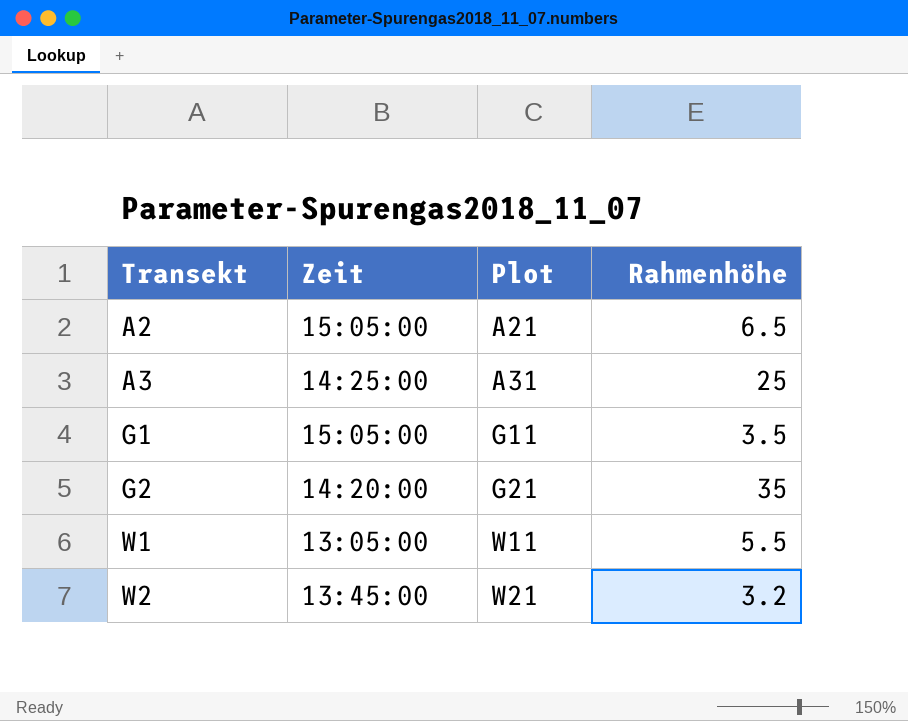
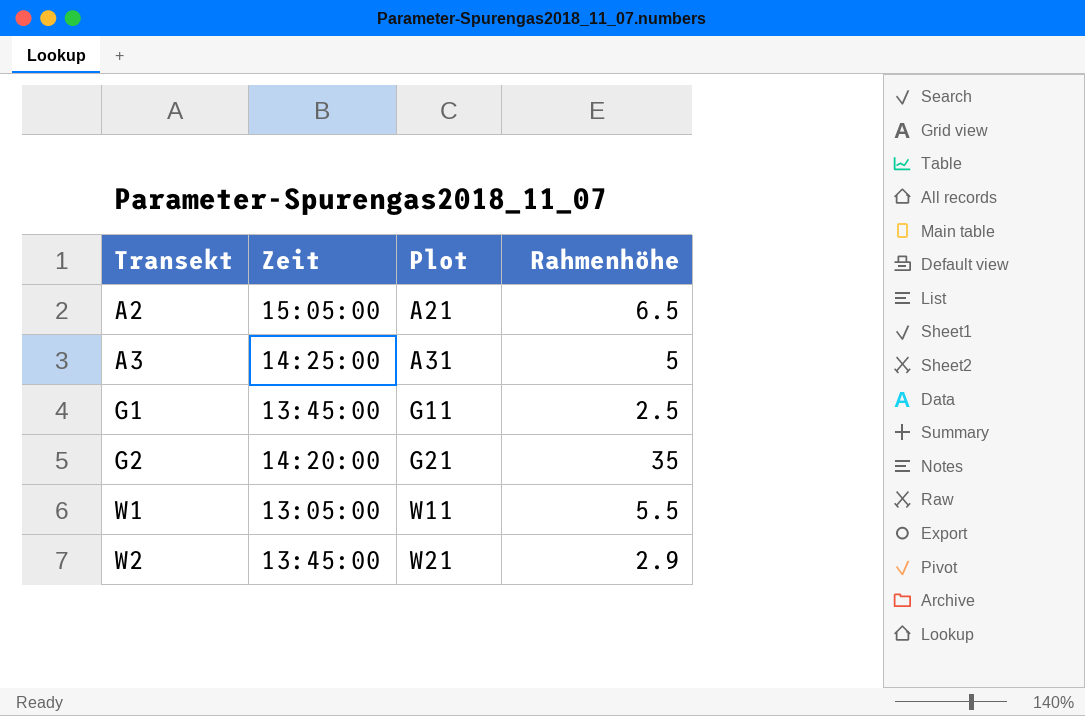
A3 | Rahmenhöhe: 25 -> 5
G1 | Zeit: 15:05:00 -> 13:45:00
G1 | Rahmenhöhe: 3.5 -> 2.5
W2 | Rahmenhöhe: 3.2 -> 2.9

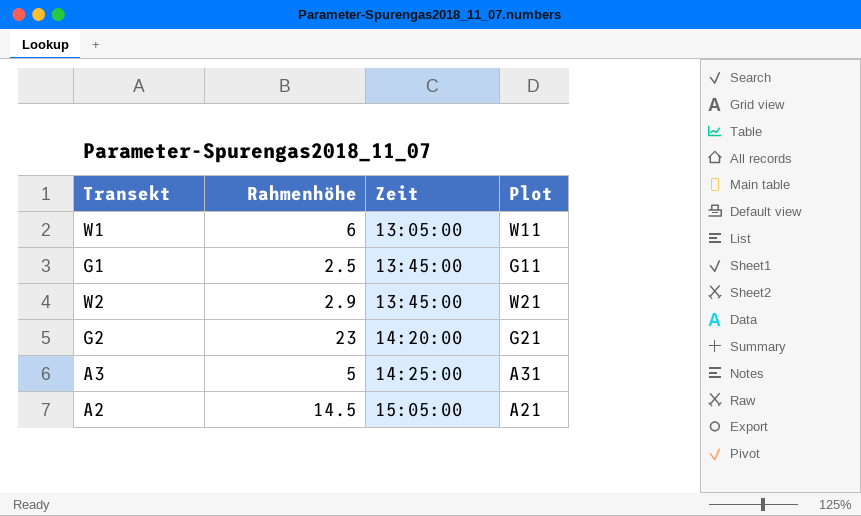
row order: Transekt ascending -> Zeit ascending
column Rahmenhöhe | position: 4 -> 2
W1 | Rahmenhöhe: 5.5 -> 6
G2 | Rahmenhöhe: 35 -> 23
A2 | Rahmenhöhe: 6.5 -> 14.5

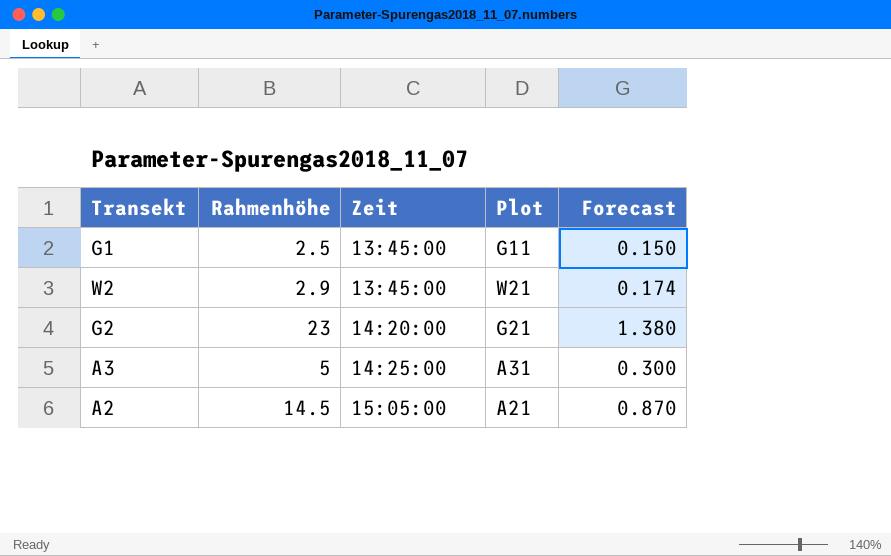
column Forecast | formula: none -> [Rahmenhöhe] * 0.06
row W1: 6 | 13:05:00 | W11 -> none

